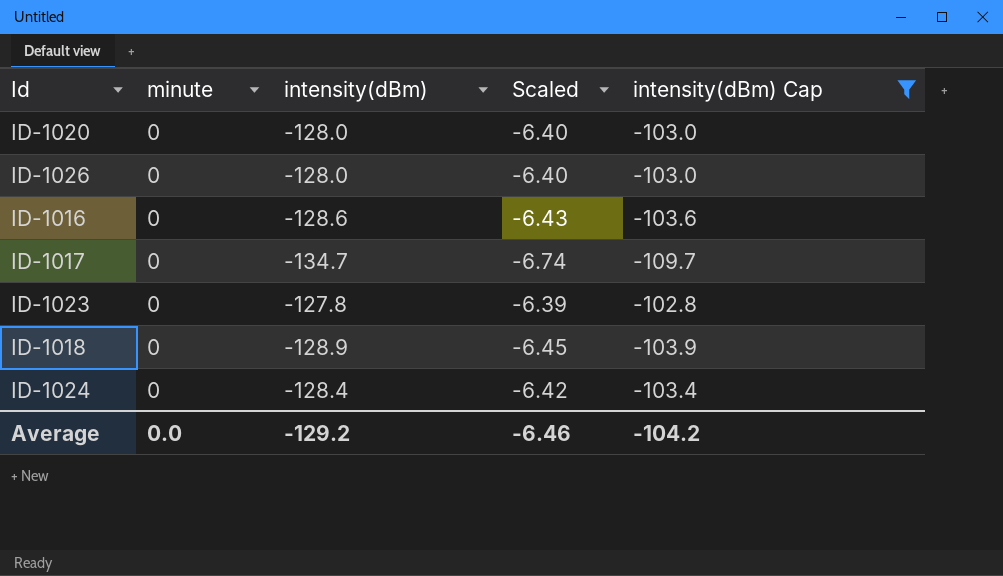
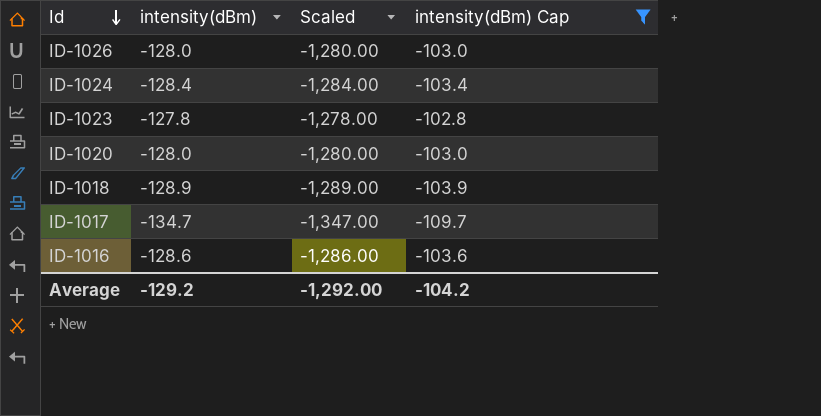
row order: none -> Id descending
column minute | position: 2 -> none
column Scaled | formula: [intensity(dBm)] * 0.05 -> [intensity(dBm)] * 10
Average | Scaled: -6.46 -> -1,292.00

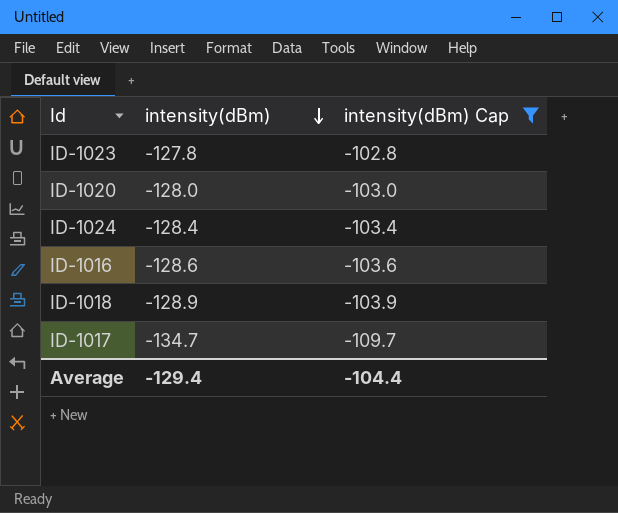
row order: Id descending -> intensity(dBm) descending
column Scaled | formula: [intensity(dBm)] * 10 -> none
row ID-1026: -128.0 | -1,280.00 | -103.0 -> none
Average | intensity(dBm): -129.2 -> -129.4
Average | intensity(dBm) Cap: -104.2 -> -104.4

